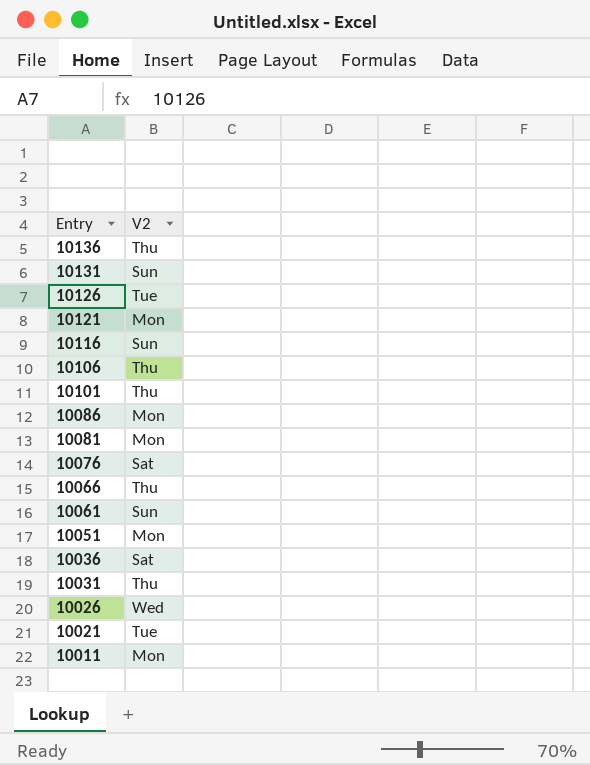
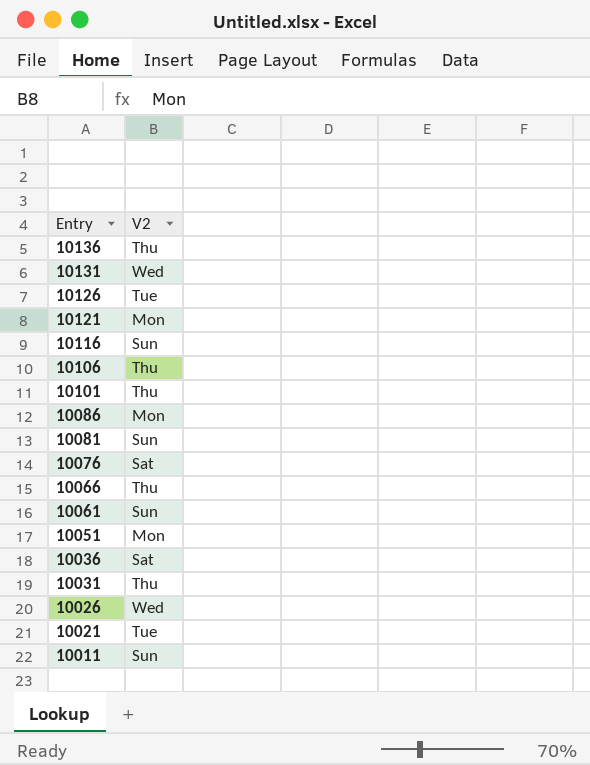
10131 | V2: Sun -> Wed
10081 | V2: Mon -> Sun
10011 | V2: Mon -> Sun

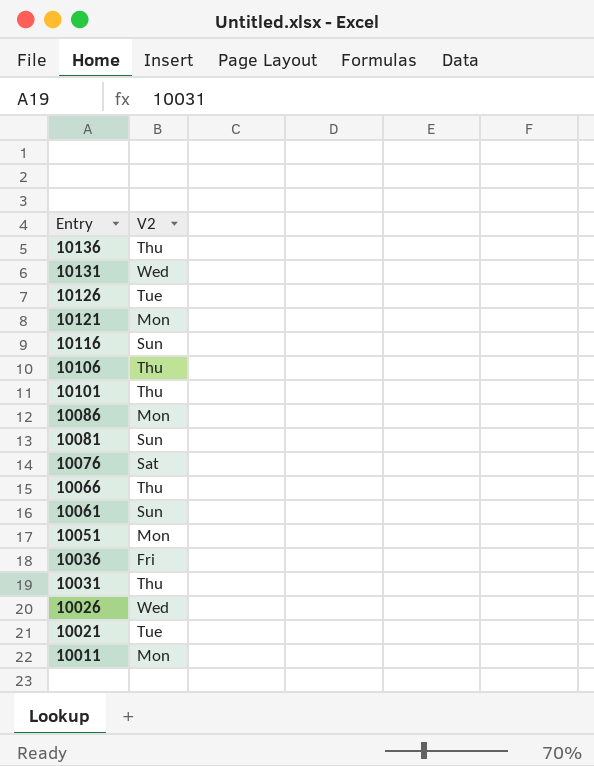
10036 | V2: Sat -> Fri
10011 | V2: Sun -> Mon

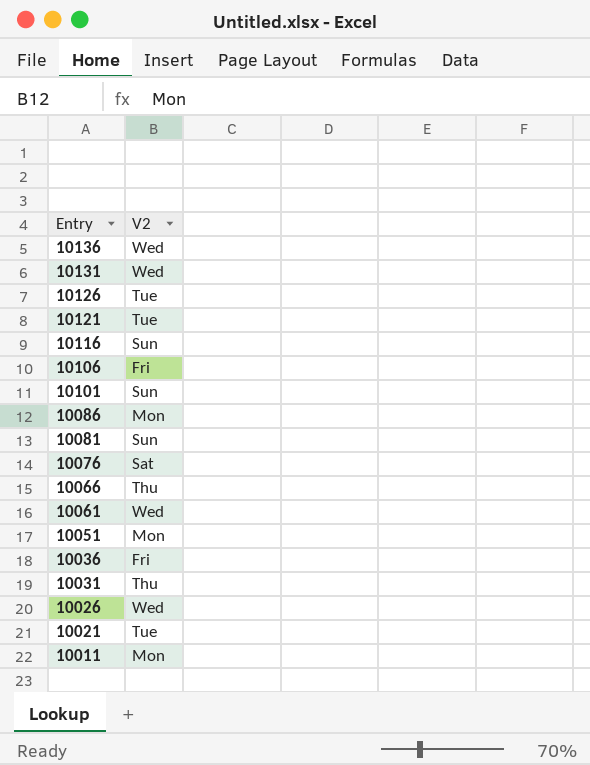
10136 | V2: Thu -> Wed
10121 | V2: Mon -> Tue
10106 | V2: Thu -> Fri
10101 | V2: Thu -> Sun
10061 | V2: Sun -> Wed

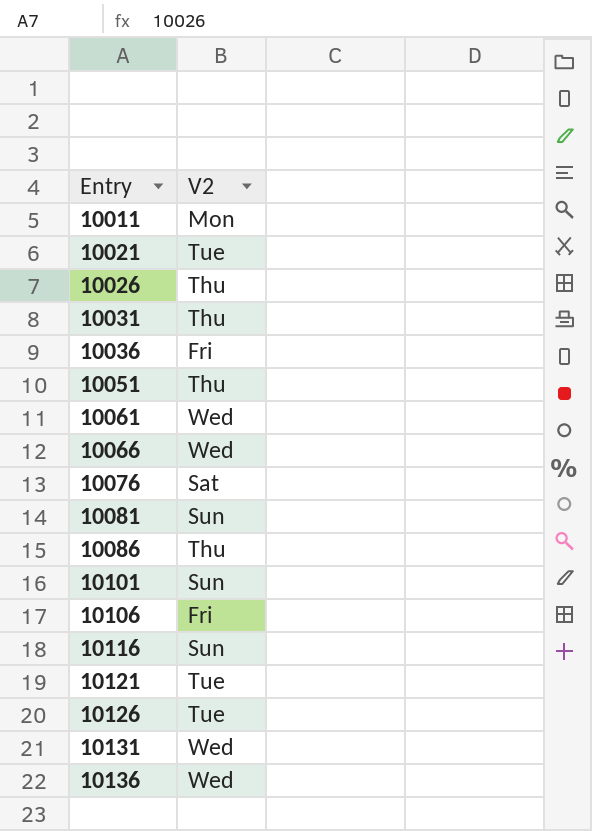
row order: Entry descending -> Entry ascending
10026 | V2: Wed -> Thu
10051 | V2: Mon -> Thu
10066 | V2: Thu -> Wed
10086 | V2: Mon -> Thu

